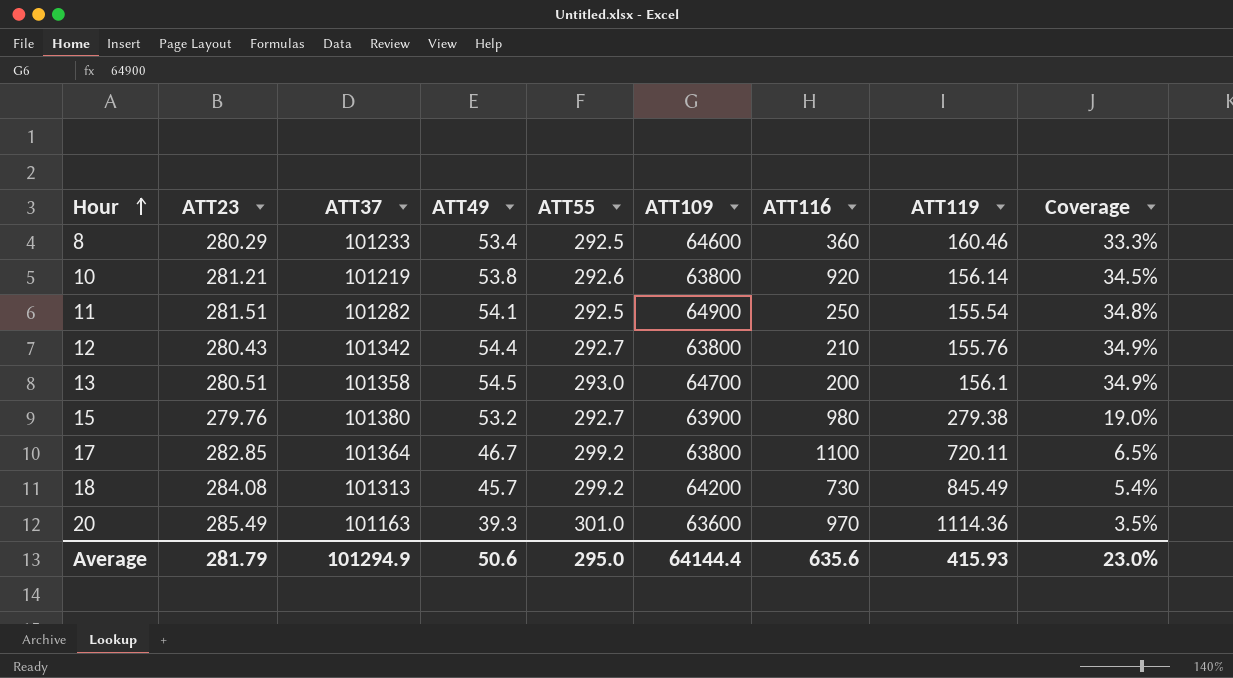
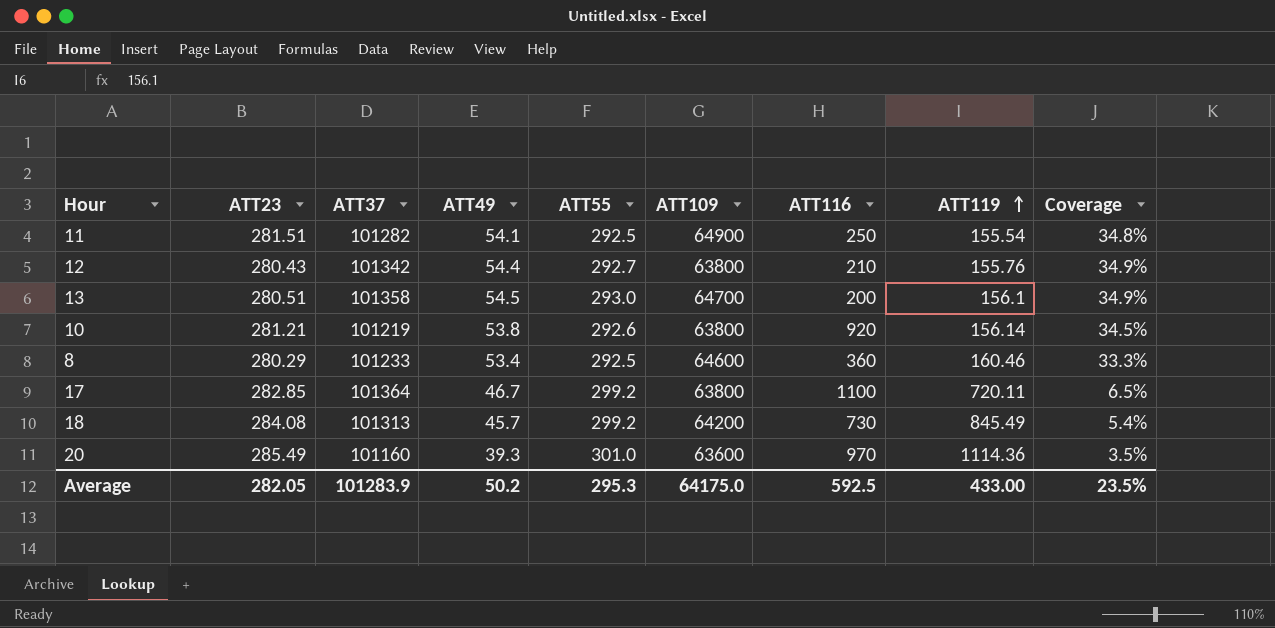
row order: Hour ascending -> ATT119 ascending
row 15: 279.76 | 101380 | 53.2 | 292.7 | 63900 | 980 | 279.38 | 19.0% -> none
20 | ATT37: 101163 -> 101160
Average | ATT23: 281.79 -> 282.05
Average | ATT37: 101294.9 -> 101283.9
Average | ATT49: 50.6 -> 50.2
Average | ATT55: 295.0 -> 295.3
Average | ATT109: 64144.4 -> 64175.0
Average | ATT116: 635.6 -> 592.5
Average | ATT119: 415.93 -> 433.00
Average | Coverage: 23.0% -> 23.5%

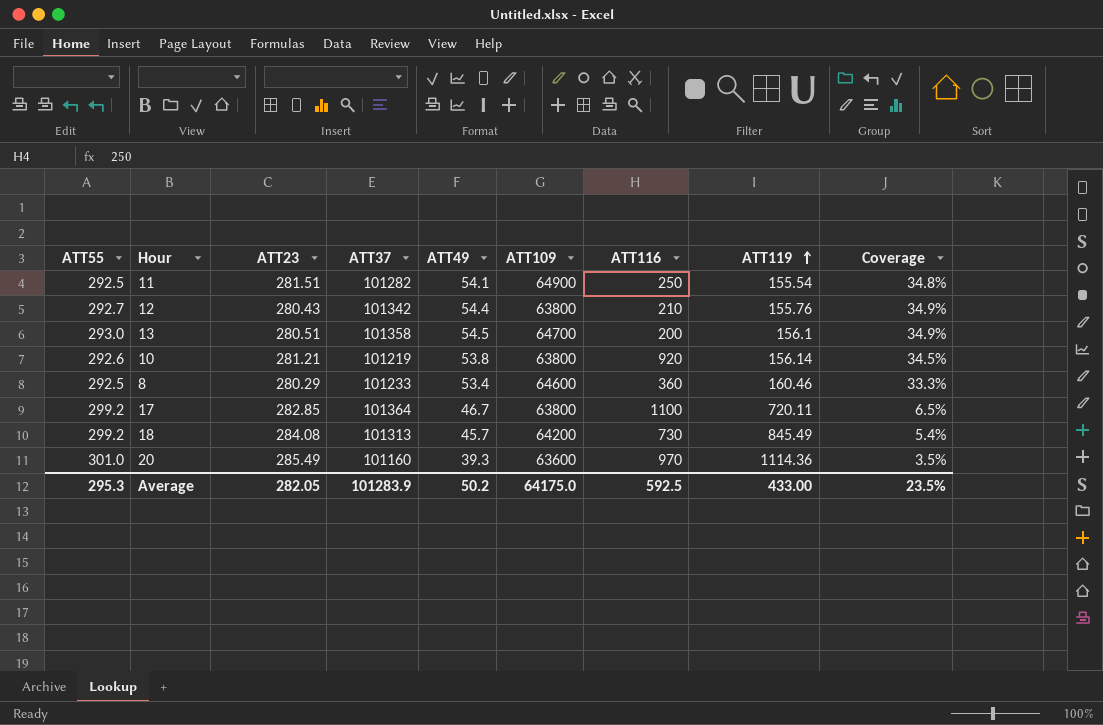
column ATT55 | position: 5 -> 1

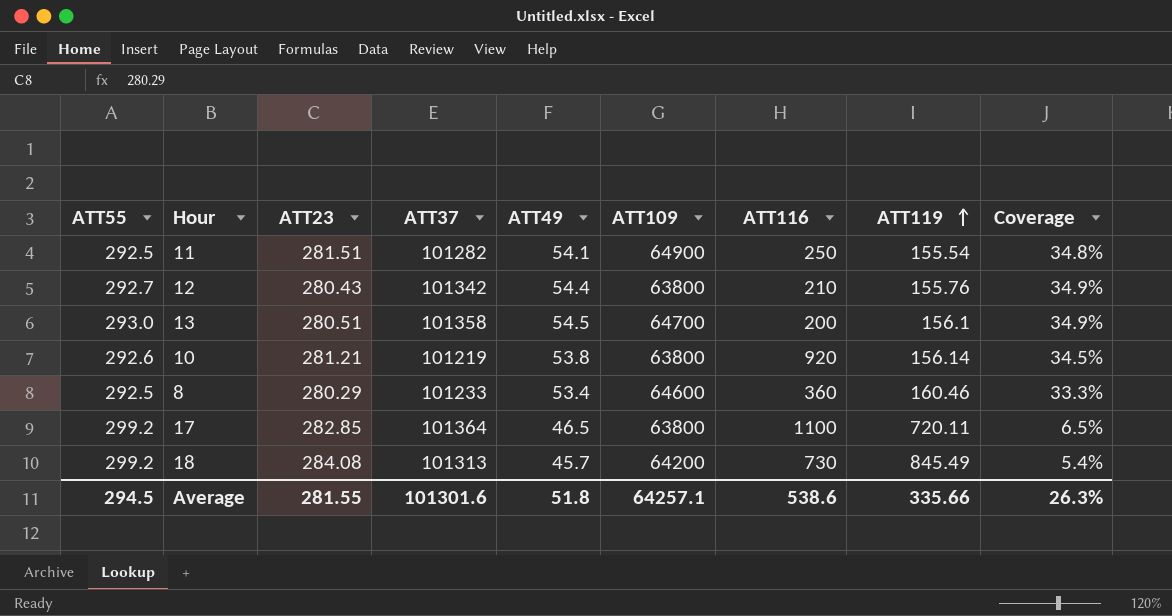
row 20: 301.0 | 285.49 | 101160 | 39.3 | 63600 | 970 | 1114.36 | 3.5% -> none
17 | ATT49: 46.7 -> 46.5
Average | ATT55: 295.3 -> 294.5
Average | ATT23: 282.05 -> 281.55
Average | ATT37: 101283.9 -> 101301.6
Average | ATT49: 50.2 -> 51.8
Average | ATT109: 64175.0 -> 64257.1
Average | ATT116: 592.5 -> 538.6
Average | ATT119: 433.00 -> 335.66
Average | Coverage: 23.5% -> 26.3%

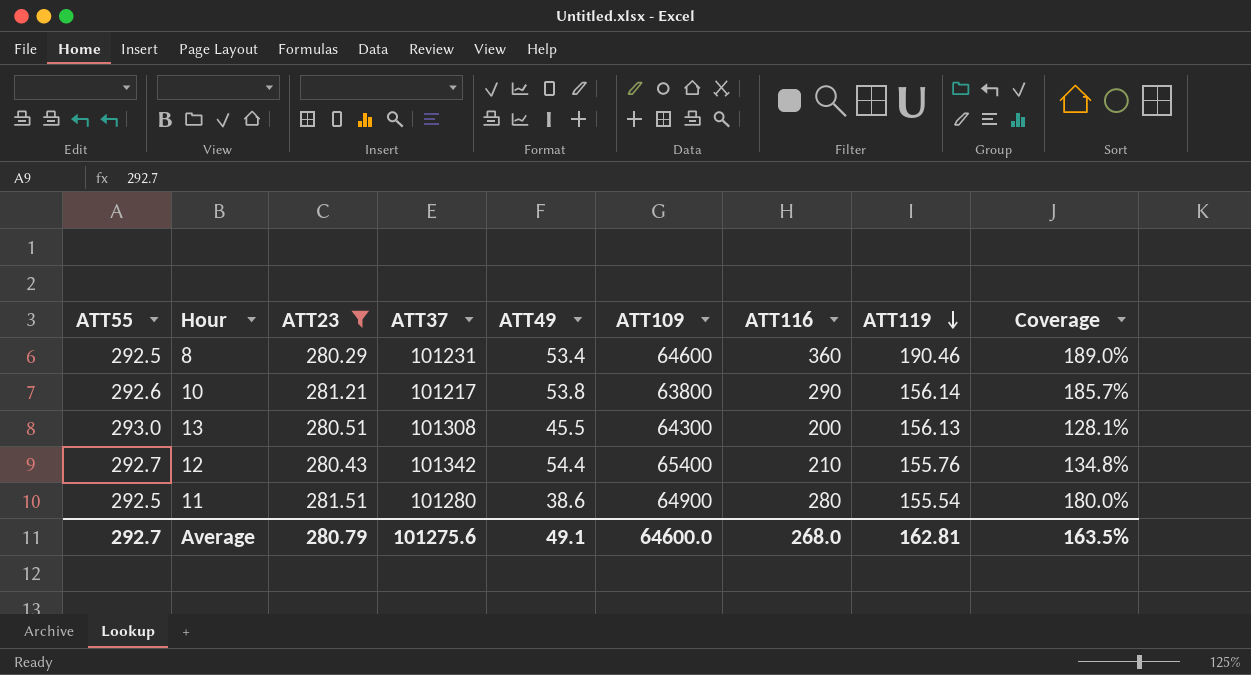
filter: none -> ATT23 <= 281.51
row order: ATT119 ascending -> ATT119 descending
column Coverage | formula: [ATT49] / [ATT119] -> [ATT116] / [ATT119]
8 | ATT37: 101233 -> 101231
8 | ATT119: 160.46 -> 190.46
10 | ATT37: 101219 -> 101217
10 | ATT116: 920 -> 290
13 | ATT37: 101358 -> 101308
13 | ATT49: 54.5 -> 45.5
13 | ATT109: 64700 -> 64300
13 | ATT119: 156.1 -> 156.13
12 | ATT109: 63800 -> 65400
11 | ATT37: 101282 -> 101280
11 | ATT49: 54.1 -> 38.6
11 | ATT116: 250 -> 280
Average | ATT55: 294.5 -> 292.7
Average | ATT23: 281.55 -> 280.79
Average | ATT37: 101301.6 -> 101275.6
Average | ATT49: 51.8 -> 49.1
Average | ATT109: 64257.1 -> 64600.0
Average | ATT116: 538.6 -> 268.0
Average | ATT119: 335.66 -> 162.81
Average | Coverage: 26.3% -> 163.5%

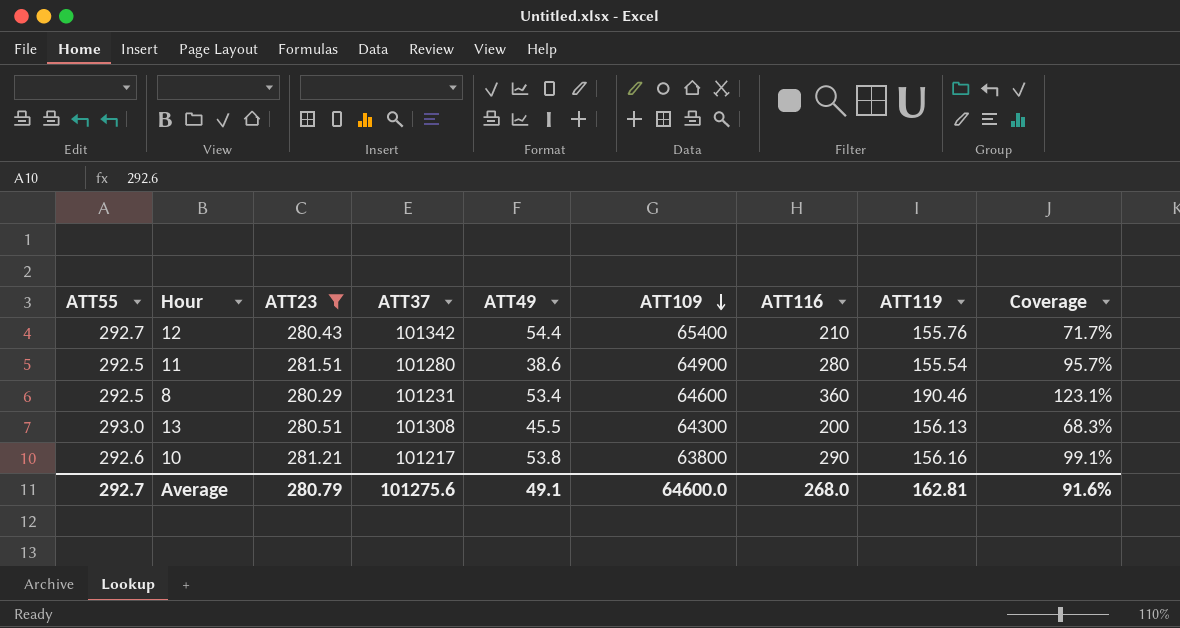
row order: ATT119 descending -> ATT109 descending
column Coverage | formula: [ATT116] / [ATT119] -> [ATT116] / [ATT55]
10 | ATT119: 156.14 -> 156.16
Average | Coverage: 163.5% -> 91.6%

